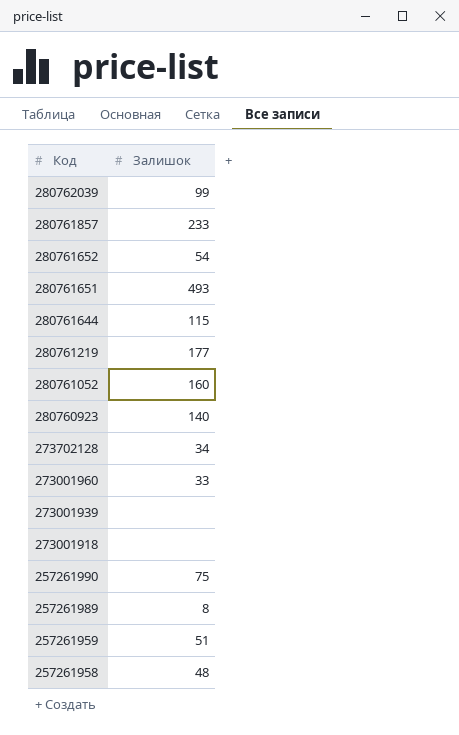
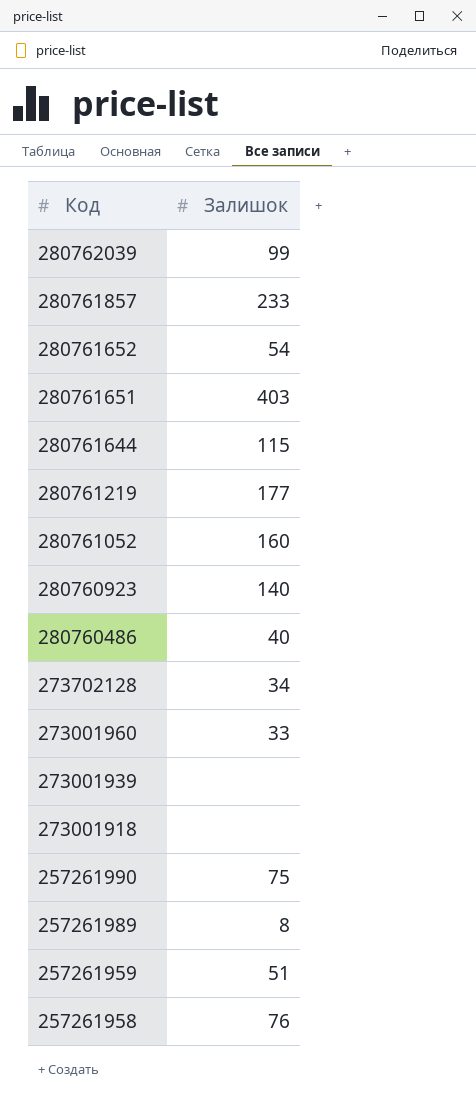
280761651 | Залишок: 493 -> 403
row 280760486: none -> 40
257261958 | Залишок: 48 -> 76

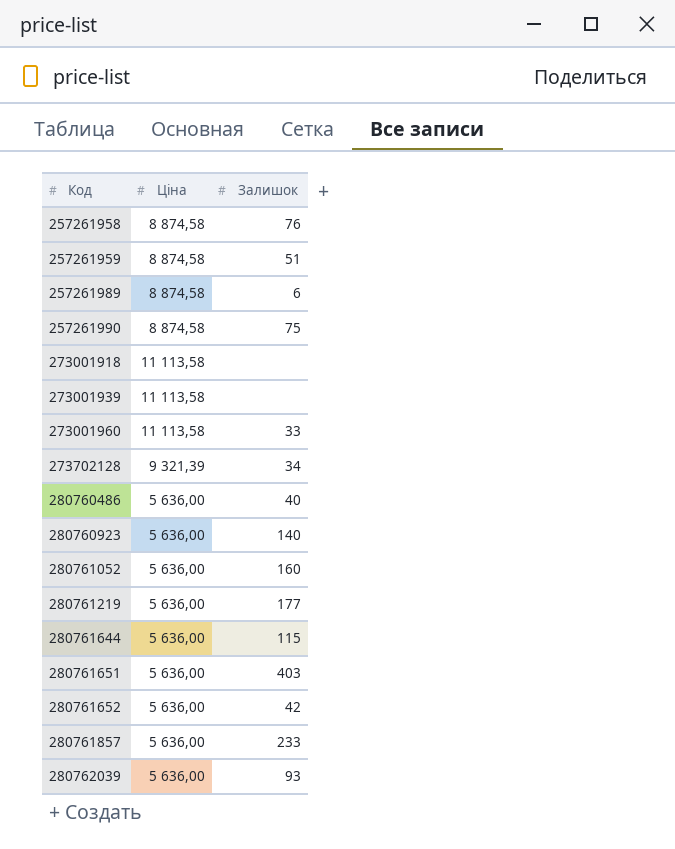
row order: Код descending -> Код ascending
column Ціна | position: none -> 2
257261989 | Залишок: 8 -> 6
280761652 | Залишок: 54 -> 42
280762039 | Залишок: 99 -> 93

